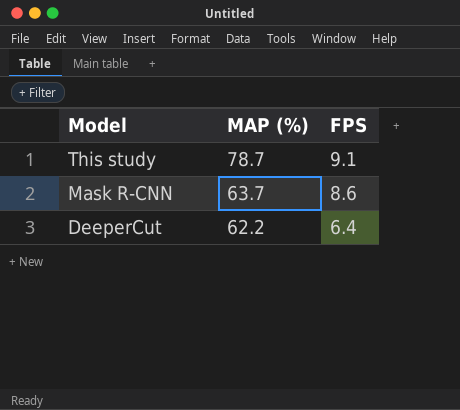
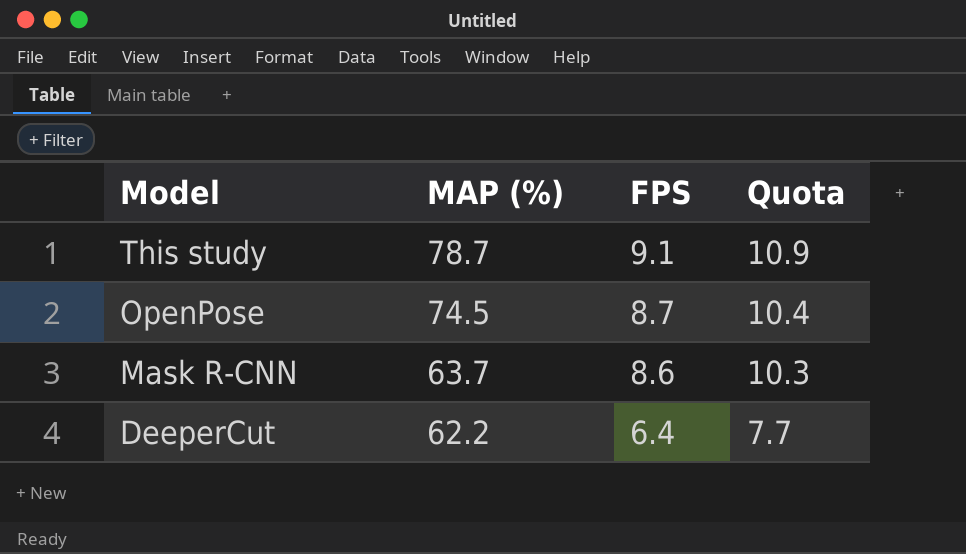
column Quota | formula: none -> [FPS] * 1.2
row OpenPose: none -> 74.5 | 8.7 | 10.4

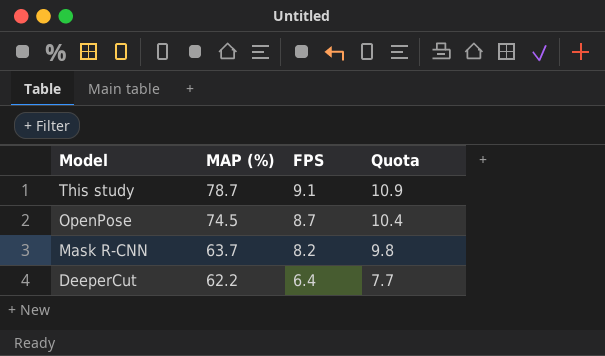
Mask R-CNN | FPS: 8.6 -> 8.2
Mask R-CNN | Quota: 10.3 -> 9.8

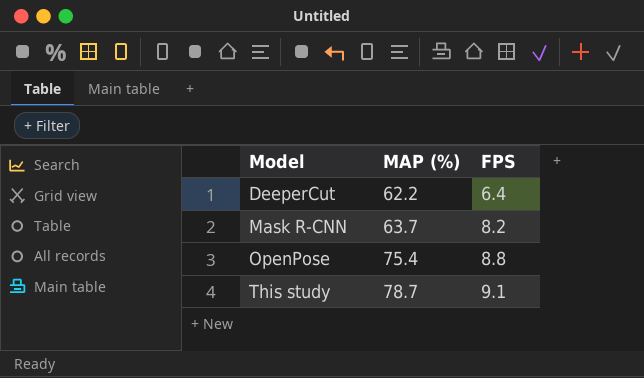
row order: Model descending -> Model ascending
column Quota | formula: [FPS] * 1.2 -> none
OpenPose | MAP (%): 74.5 -> 75.4
OpenPose | FPS: 8.7 -> 8.8

